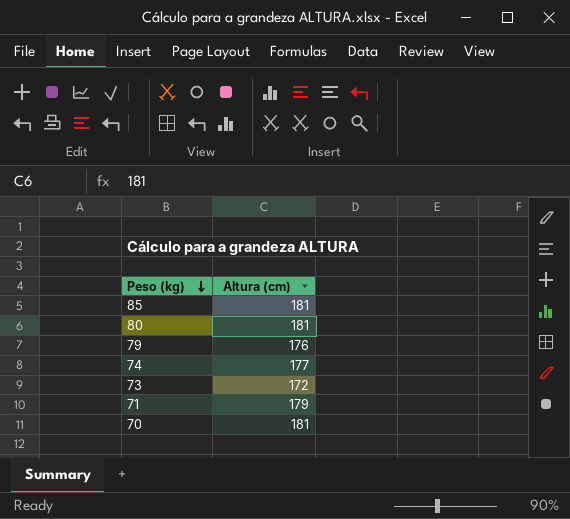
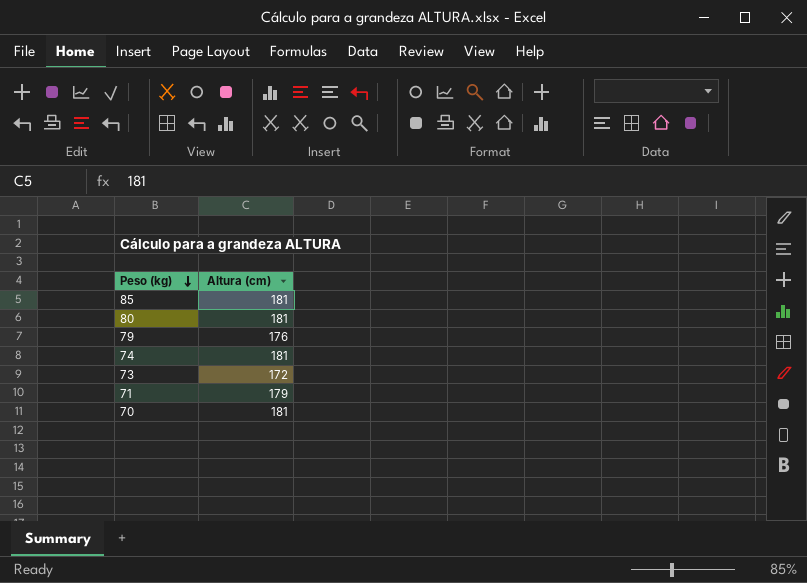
74 | Altura (cm): 177 -> 181

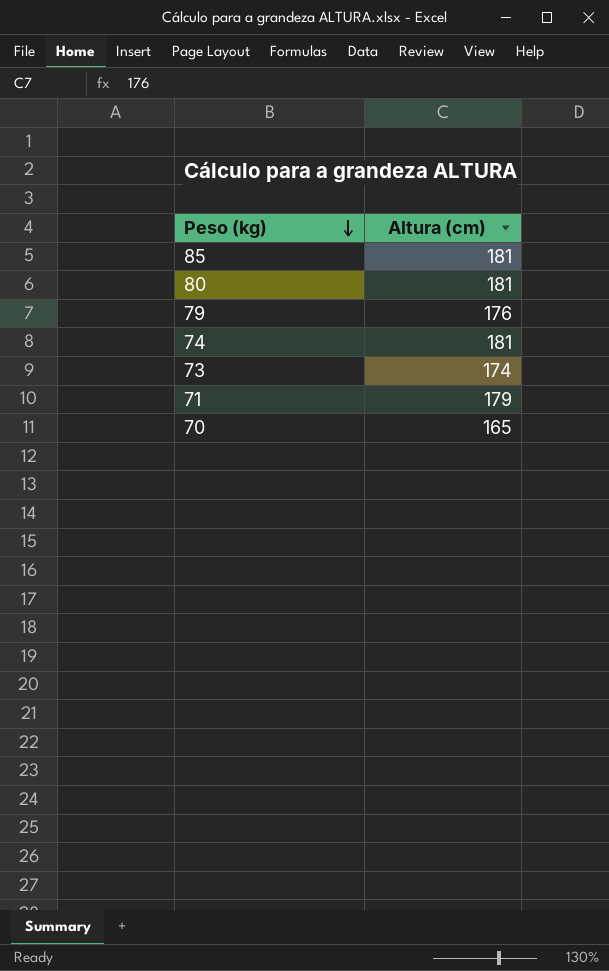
73 | Altura (cm): 172 -> 174
70 | Altura (cm): 181 -> 165

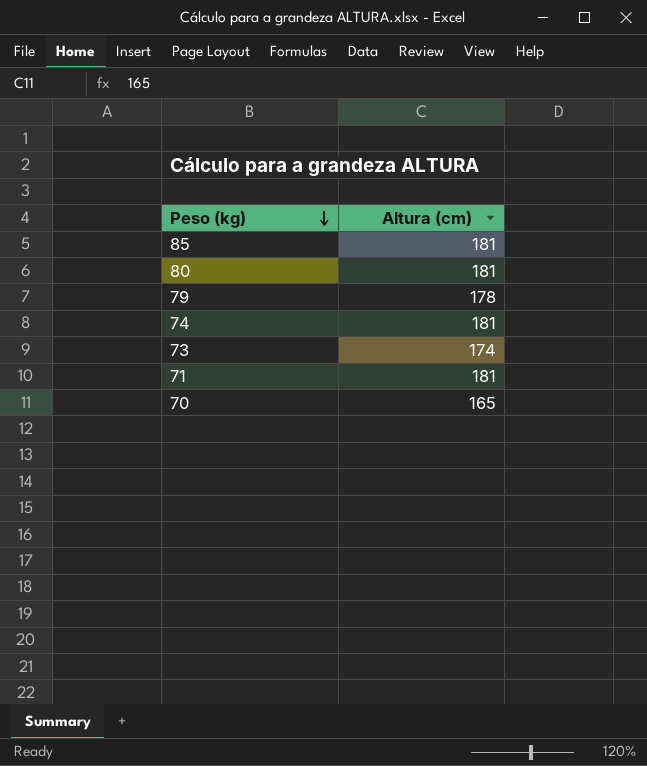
79 | Altura (cm): 176 -> 178
71 | Altura (cm): 179 -> 181

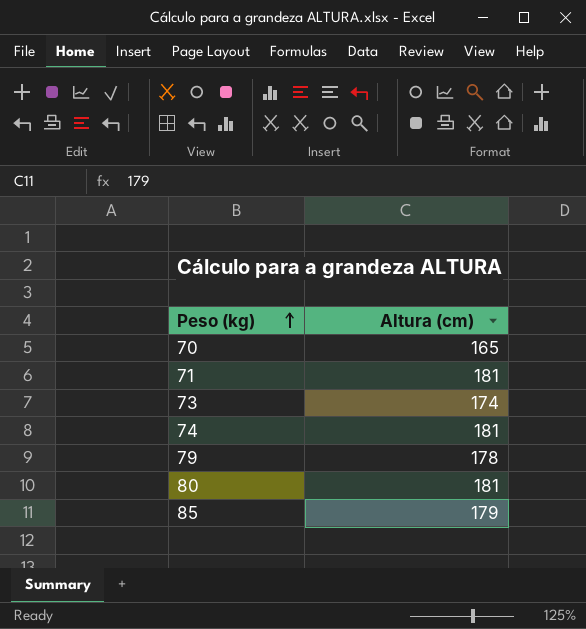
row order: Peso (kg) descending -> Peso (kg) ascending
85 | Altura (cm): 181 -> 179

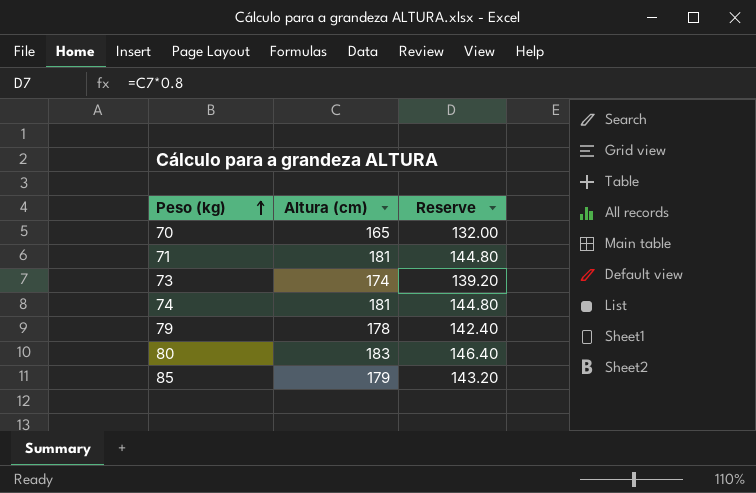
column Reserve | formula: none -> [Altura (cm)] * 0.8
80 | Altura (cm): 181 -> 183

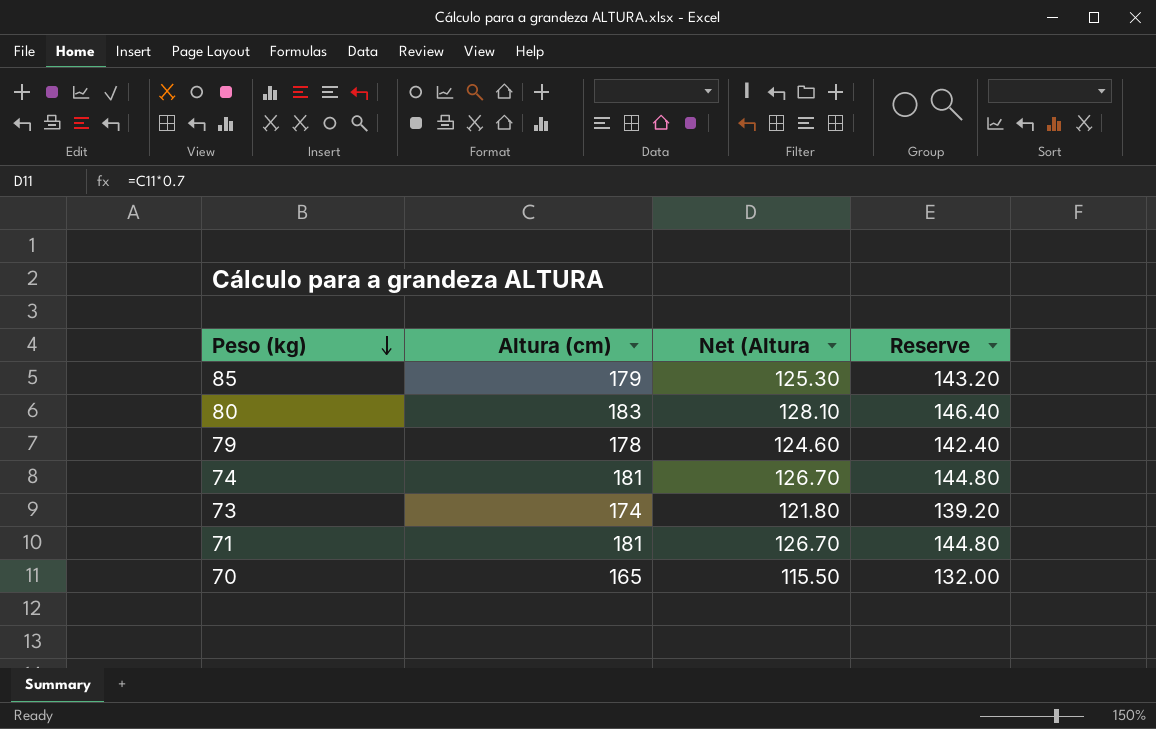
row order: Peso (kg) ascending -> Peso (kg) descending
column Net (Altura | formula: none -> [Altura (cm)] * 0.7

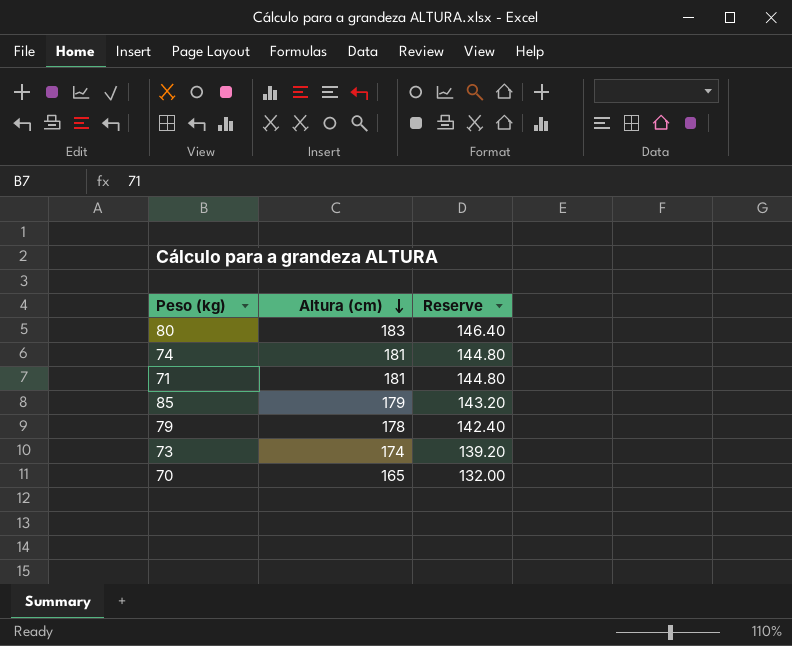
row order: Peso (kg) descending -> Altura (cm) descending
column Net (Altura | formula: [Altura (cm)] * 0.7 -> none

